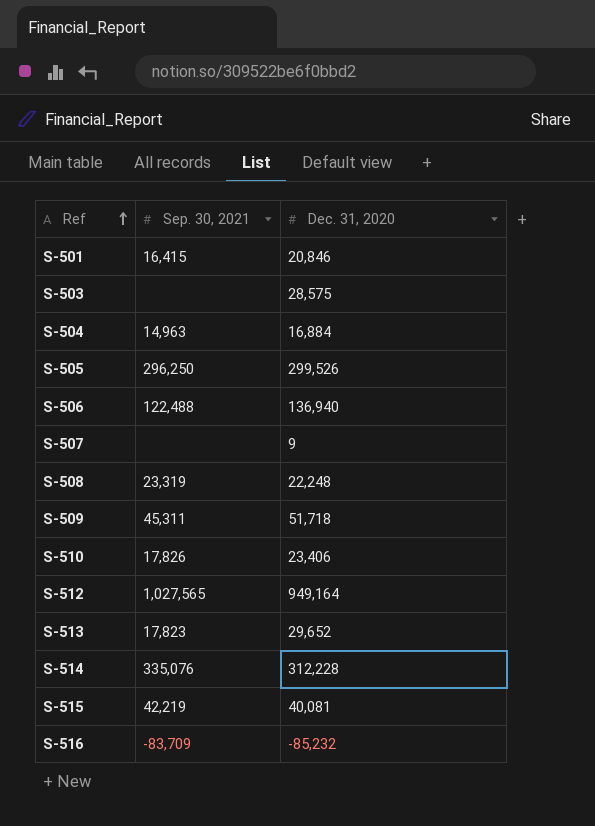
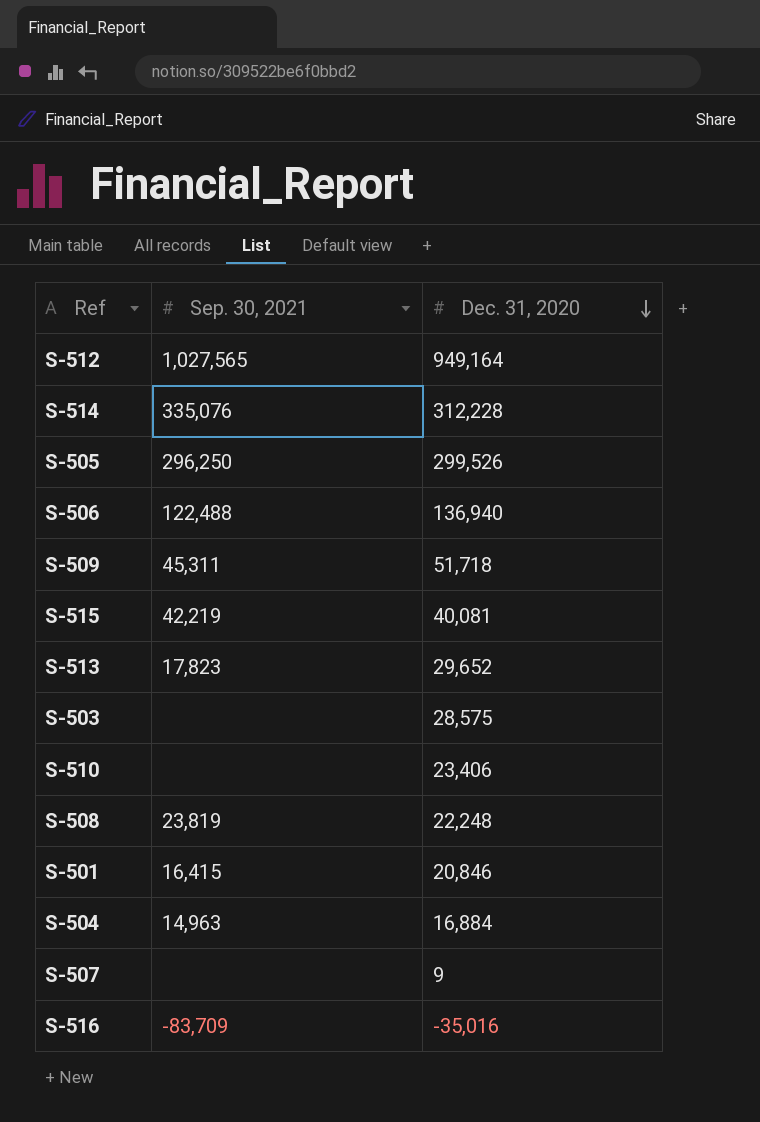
row order: Ref ascending -> Dec. 31, 2020 descending
S-510 | Sep. 30, 2021: 17,826 -> none
S-508 | Sep. 30, 2021: 23,319 -> 23,819
S-516 | Dec. 31, 2020: -85,232 -> -35,016

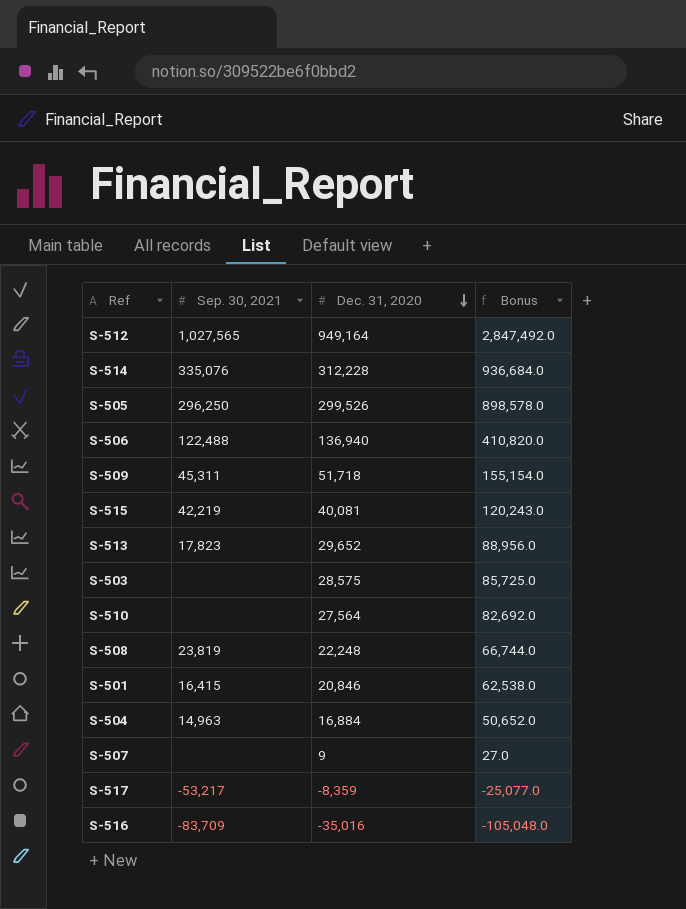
column Bonus | formula: none -> [Dec. 31, 2020] * 3
S-510 | Dec. 31, 2020: 23,406 -> 27,564
row S-517: none -> -53,217 | -8,359 | -25,077.0

